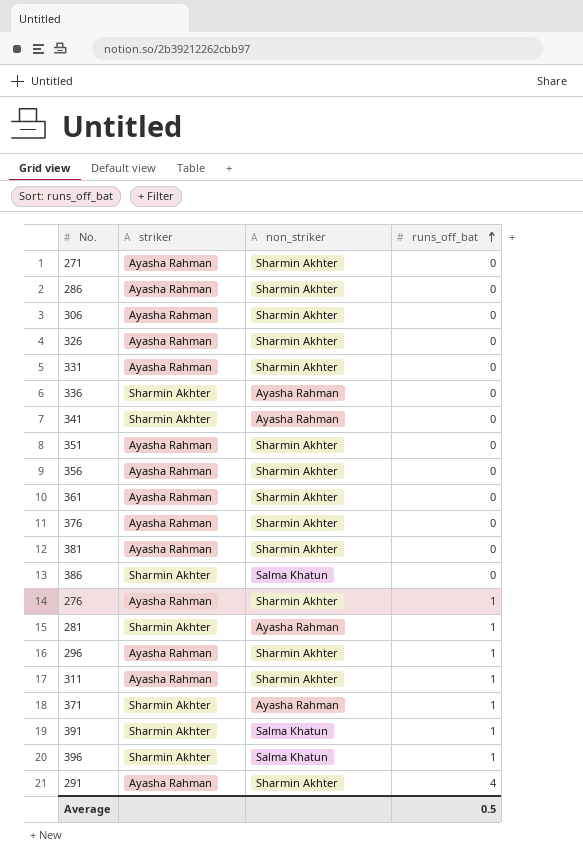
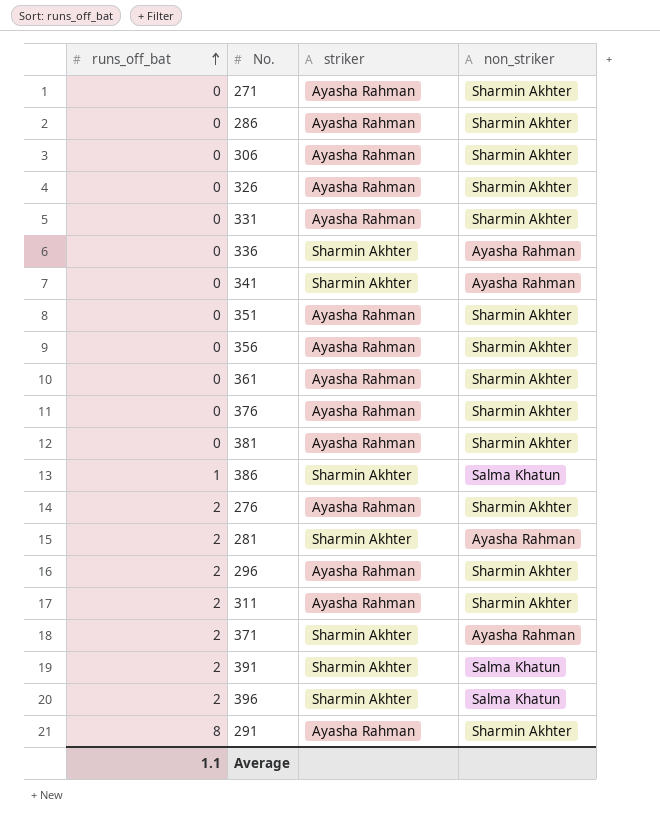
column runs_off_bat | position: 4 -> 1
386 | runs_off_bat: 0 -> 1
276 | runs_off_bat: 1 -> 2
281 | runs_off_bat: 1 -> 2
296 | runs_off_bat: 1 -> 2
311 | runs_off_bat: 1 -> 2
371 | runs_off_bat: 1 -> 2
391 | runs_off_bat: 1 -> 2
396 | runs_off_bat: 1 -> 2
291 | runs_off_bat: 4 -> 8
Average | runs_off_bat: 0.5 -> 1.1

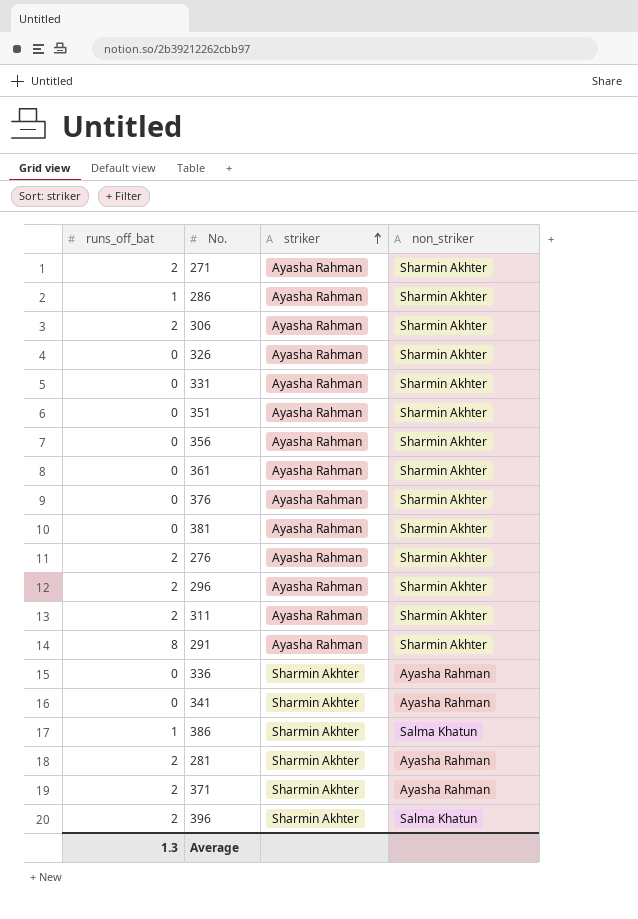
row order: runs_off_bat ascending -> striker ascending
row 391: 2 | Sharmin Akhter | Salma Khatun -> none
271 | runs_off_bat: 0 -> 2
286 | runs_off_bat: 0 -> 1
306 | runs_off_bat: 0 -> 2
Average | runs_off_bat: 1.1 -> 1.3

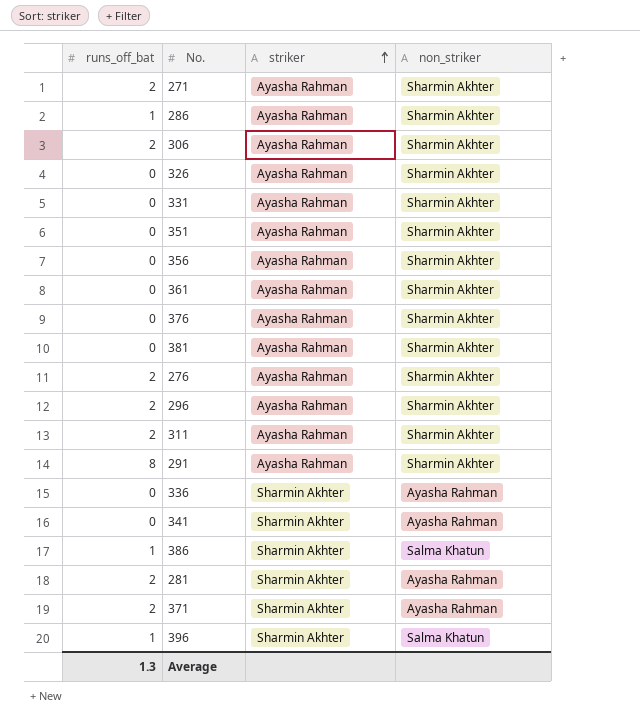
396 | runs_off_bat: 2 -> 1

